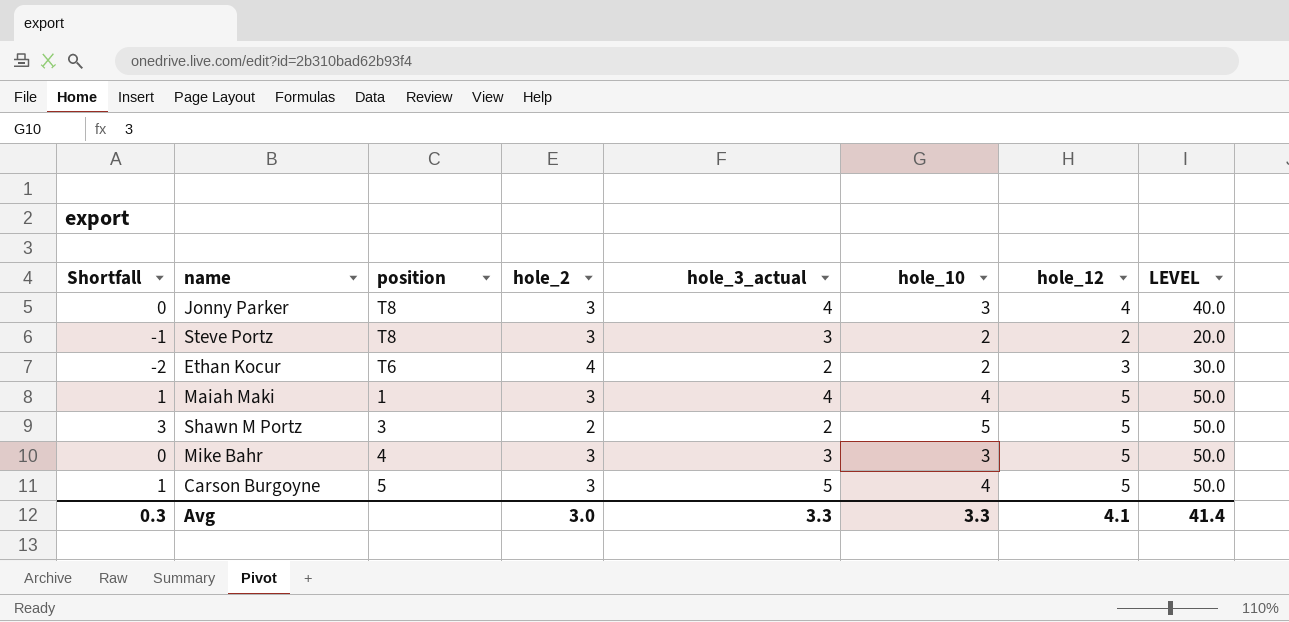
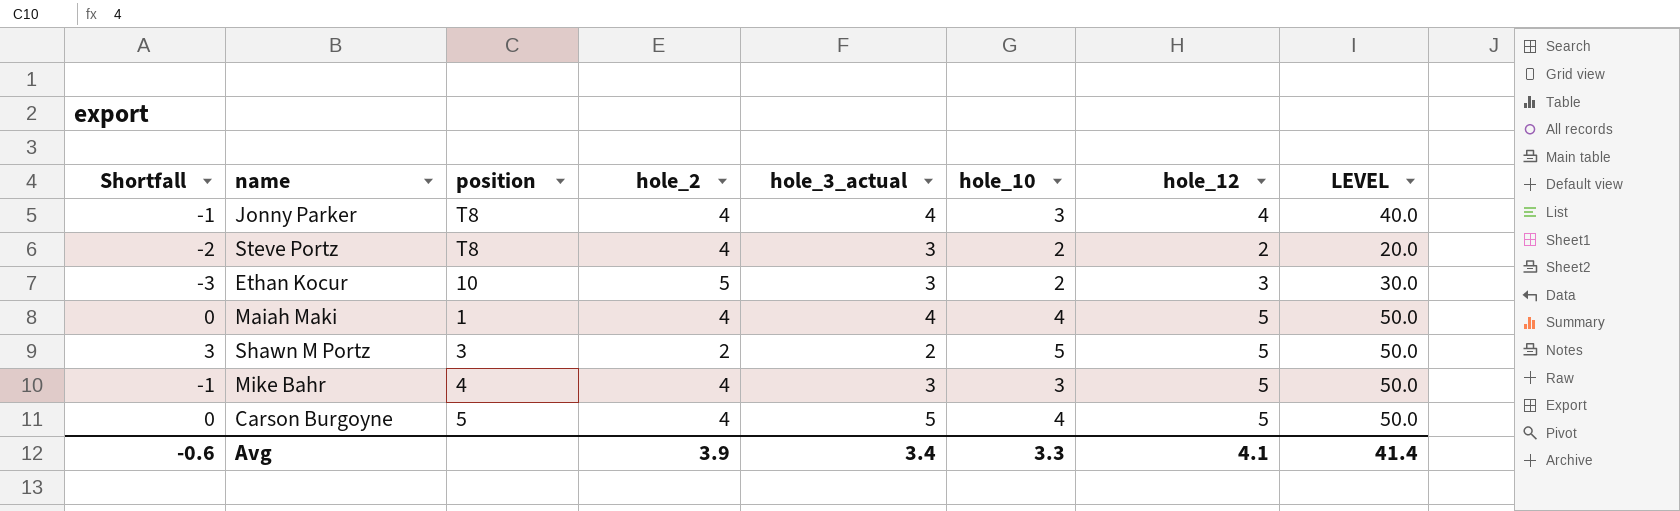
Jonny Parker | Shortfall: 0 -> -1
Jonny Parker | hole_2: 3 -> 4
Steve Portz | Shortfall: -1 -> -2
Steve Portz | hole_2: 3 -> 4
Ethan Kocur | Shortfall: -2 -> -3
Ethan Kocur | position: T6 -> 10
Ethan Kocur | hole_2: 4 -> 5
Ethan Kocur | hole_3_actual: 2 -> 3
Maiah Maki | Shortfall: 1 -> 0
Maiah Maki | hole_2: 3 -> 4
Mike Bahr | Shortfall: 0 -> -1
Mike Bahr | hole_2: 3 -> 4
Carson Burgoyne | Shortfall: 1 -> 0
Carson Burgoyne | hole_2: 3 -> 4
Avg | Shortfall: 0.3 -> -0.6
Avg | hole_2: 3.0 -> 3.9
Avg | hole_3_actual: 3.3 -> 3.4

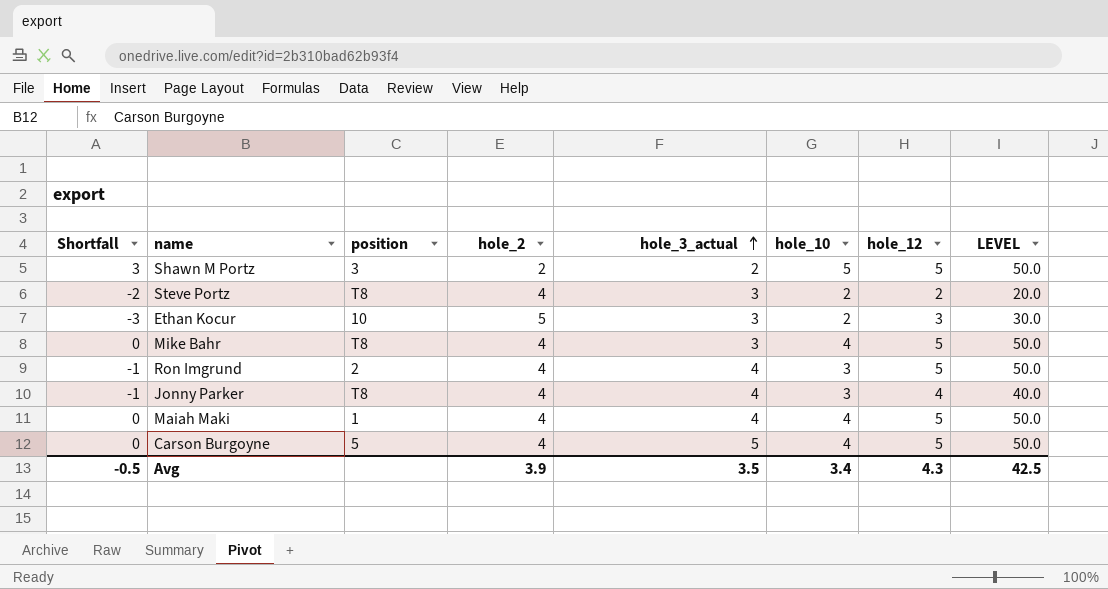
row order: none -> hole_3_actual ascending
Mike Bahr | Shortfall: -1 -> 0
Mike Bahr | position: 4 -> T8
Mike Bahr | hole_10: 3 -> 4
row Ron Imgrund: none -> -1 | 2 | 4 | 4 | 3 | 5 | 50.0
Avg | Shortfall: -0.6 -> -0.5
Avg | hole_3_actual: 3.4 -> 3.5
Avg | hole_10: 3.3 -> 3.4
Avg | hole_12: 4.1 -> 4.3
Avg | LEVEL: 41.4 -> 42.5

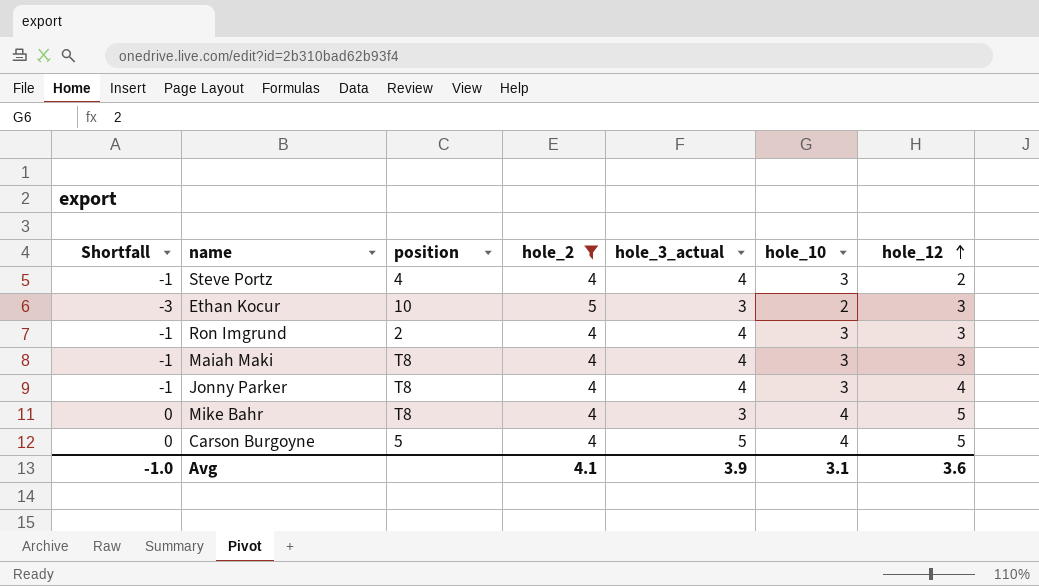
filter: none -> hole_2 != 2
row order: hole_3_actual ascending -> hole_12 ascending
column LEVEL | formula: [hole_12] * 10 -> none
Steve Portz | Shortfall: -2 -> -1
Steve Portz | position: T8 -> 4
Steve Portz | hole_3_actual: 3 -> 4
Steve Portz | hole_10: 2 -> 3
Ron Imgrund | hole_12: 5 -> 3
Maiah Maki | Shortfall: 0 -> -1
Maiah Maki | position: 1 -> T8
Maiah Maki | hole_10: 4 -> 3
Maiah Maki | hole_12: 5 -> 3
Avg | Shortfall: -0.5 -> -1.0
Avg | hole_2: 3.9 -> 4.1
Avg | hole_3_actual: 3.5 -> 3.9
Avg | hole_10: 3.4 -> 3.1
Avg | hole_12: 4.3 -> 3.6

